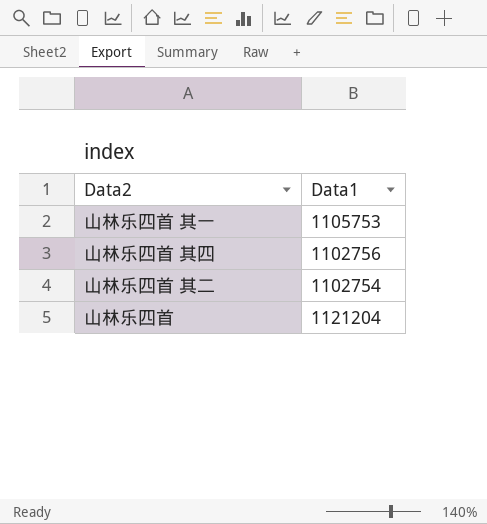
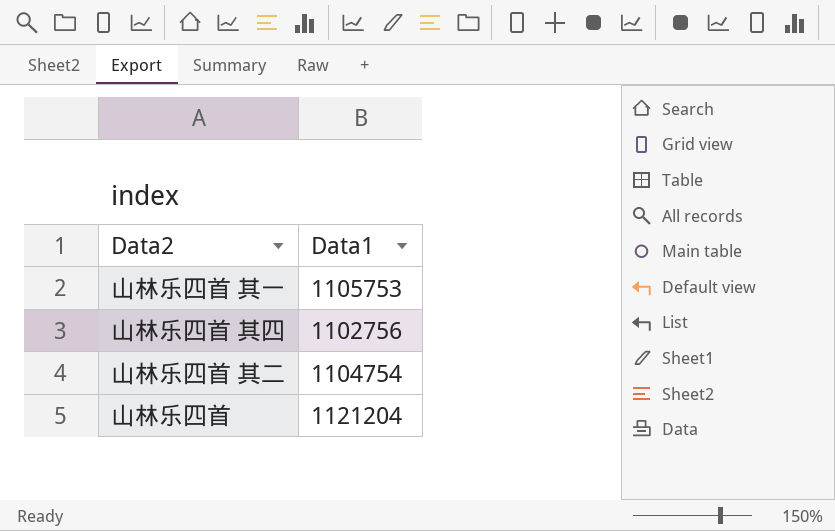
山林乐四首 其二 | Data1: 1102754 -> 1104754

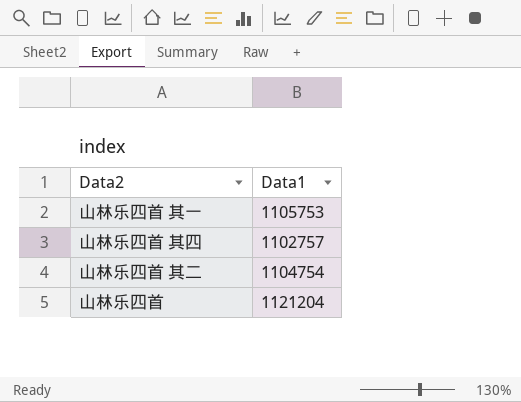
山林乐四首 其四 | Data1: 1102756 -> 1102757

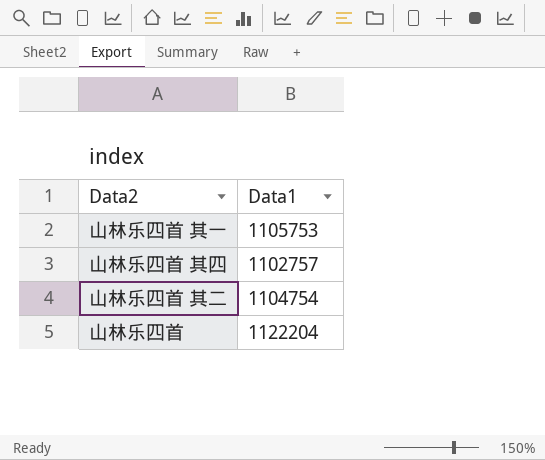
山林乐四首 | Data1: 1121204 -> 1122204

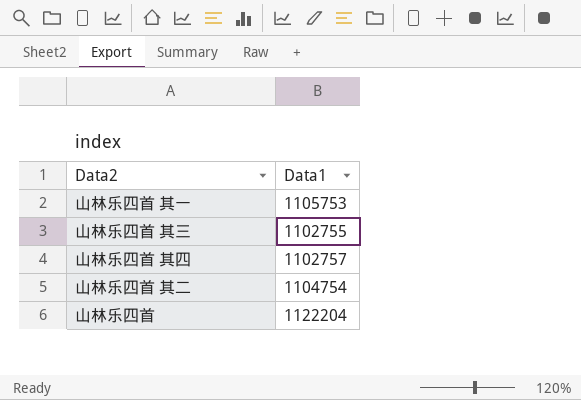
row 山林乐四首 其三: none -> 1102755

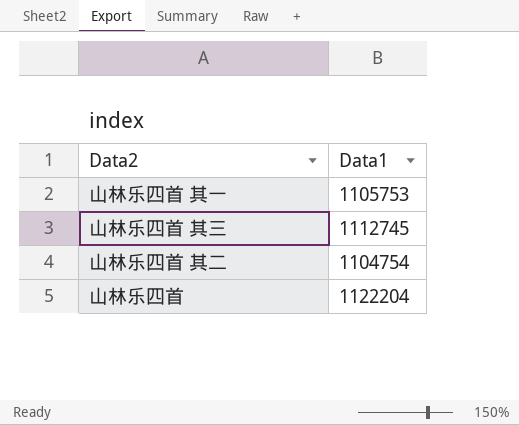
row 山林乐四首 其四: 1102757 -> none
山林乐四首 其三 | Data1: 1102755 -> 1112745

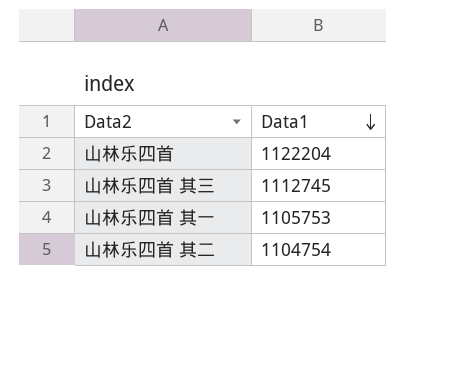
row order: none -> Data1 descending

